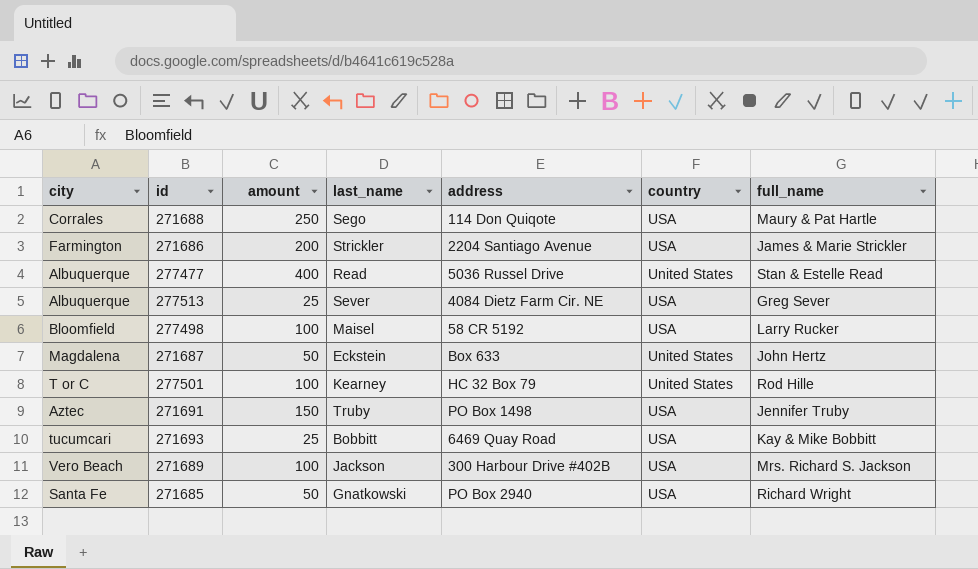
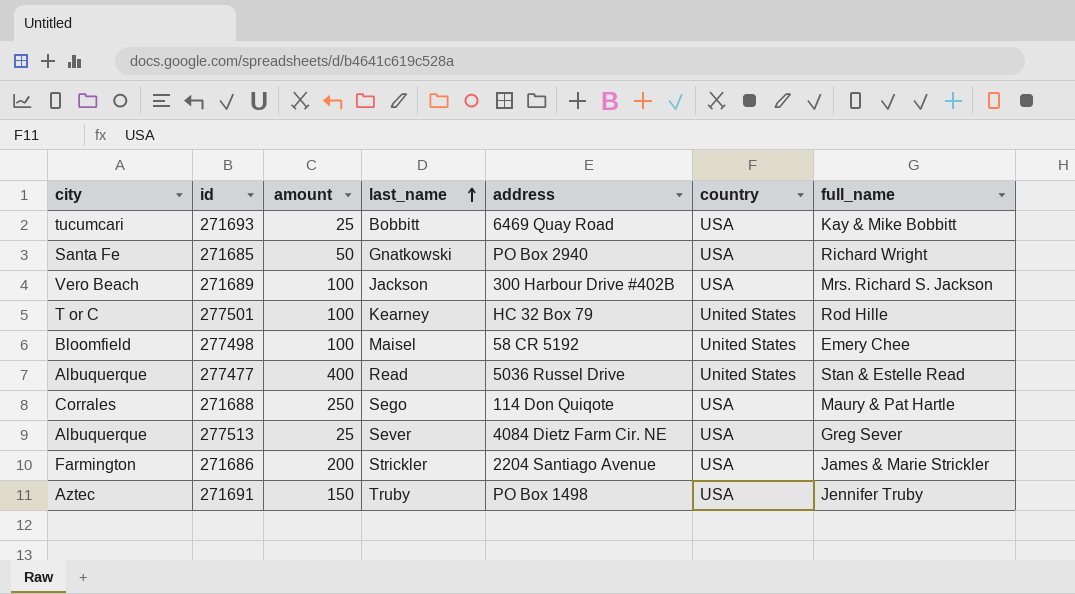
row order: none -> last_name ascending
row 271687: Magdalena | 50 | Eckstein | Box 633 | United States | John Hertz -> none
277498 | country: USA -> United States
277498 | full_name: Larry Rucker -> Emery Chee

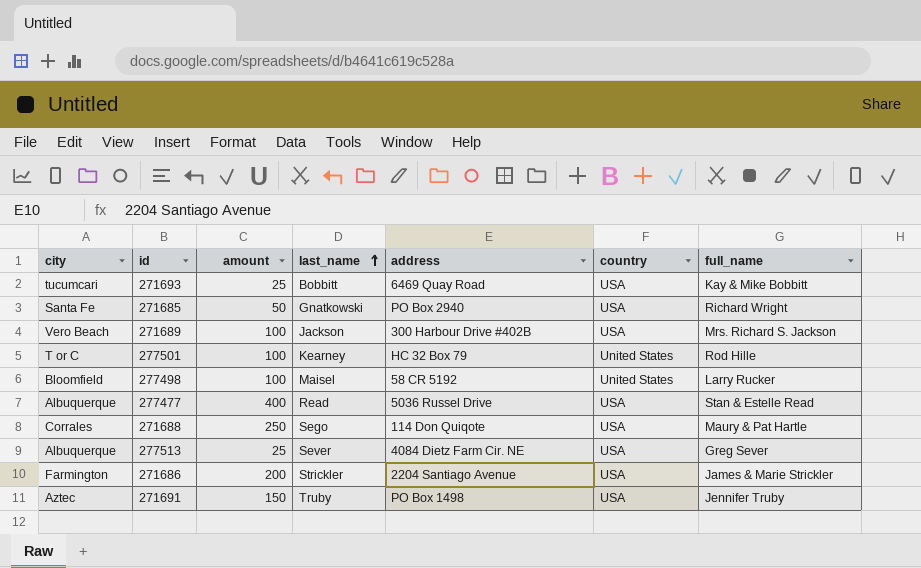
277498 | full_name: Emery Chee -> Larry Rucker
277477 | country: United States -> USA

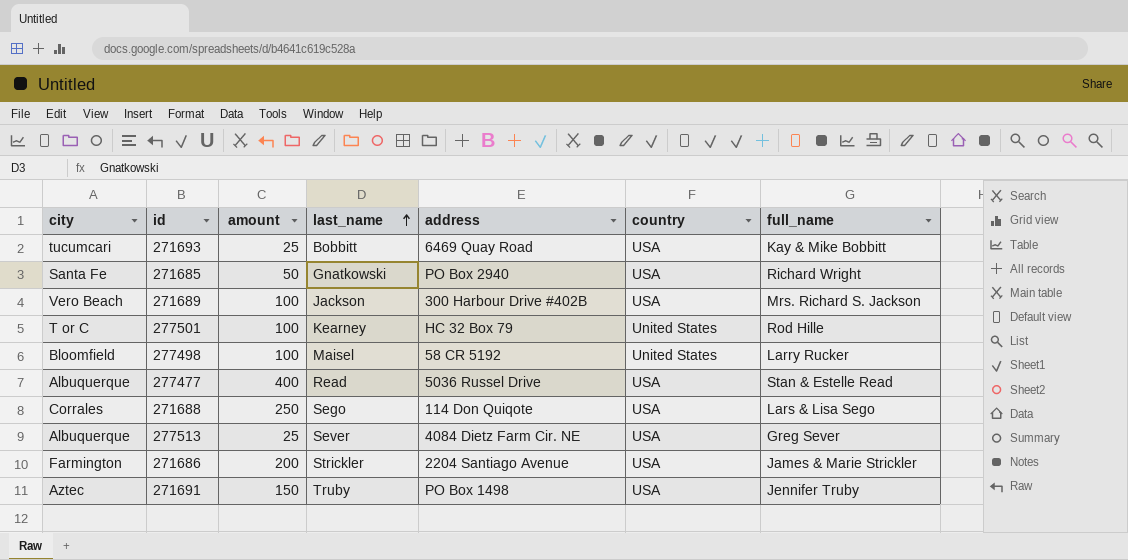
271688 | full_name: Maury & Pat Hartle -> Lars & Lisa Sego

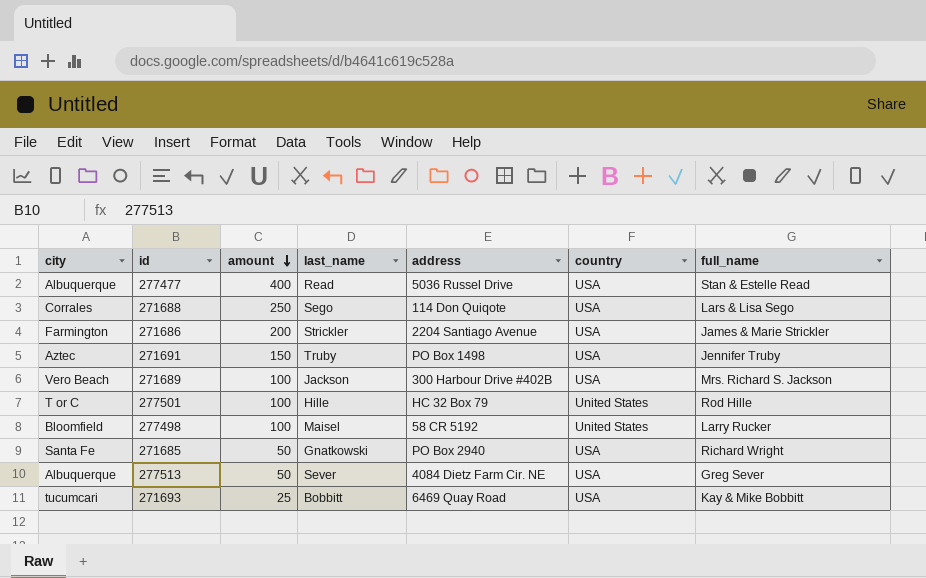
row order: last_name ascending -> amount descending
277501 | last_name: Kearney -> Hille
277513 | amount: 25 -> 50

